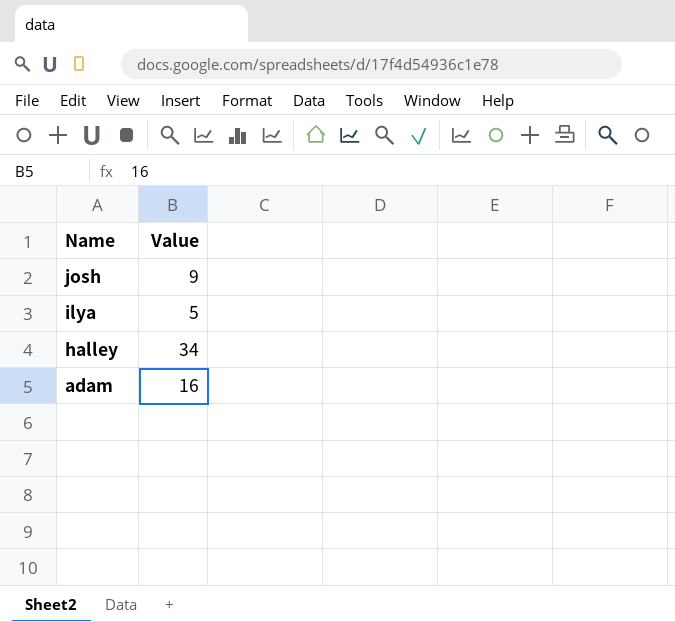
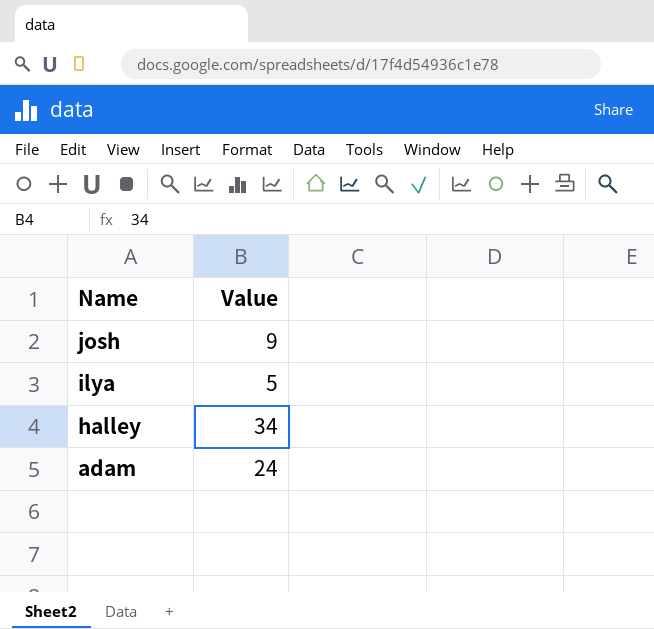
adam | Value: 16 -> 24

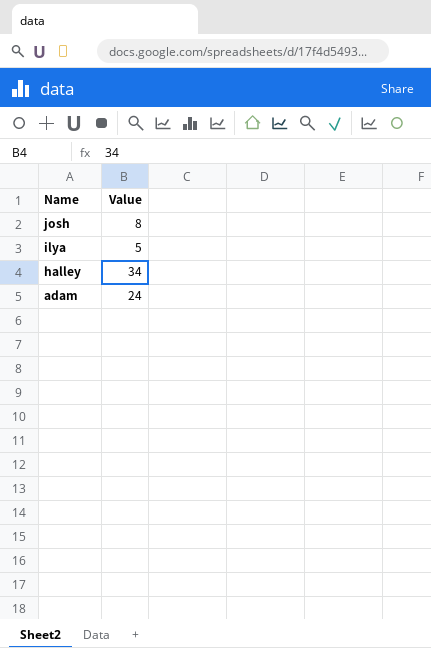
josh | Value: 9 -> 8

